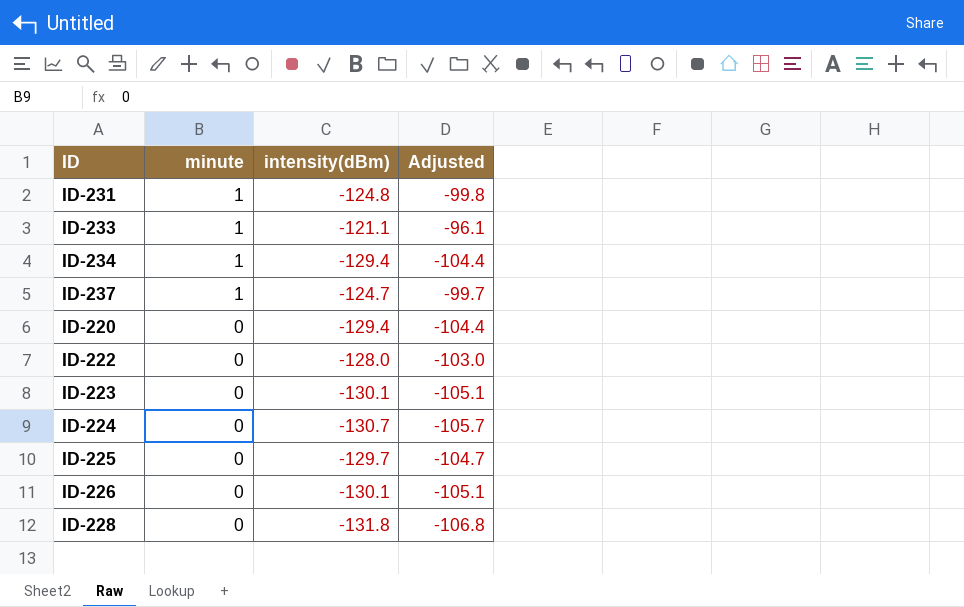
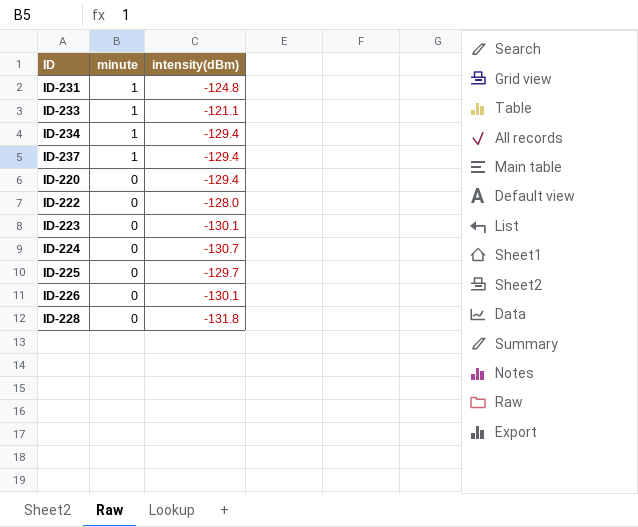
column Adjusted | formula: [intensity(dBm)] + 25 -> none
ID-237 | intensity(dBm): -124.7 -> -129.4

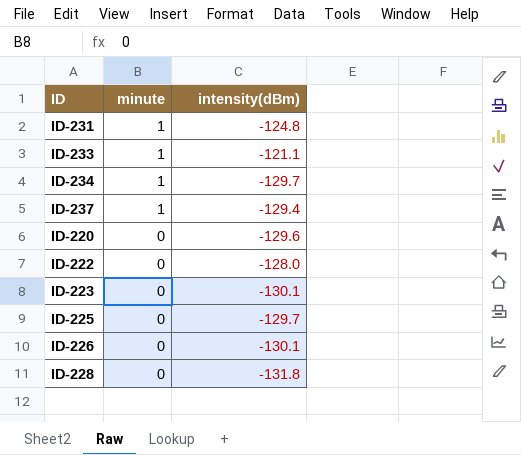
row ID-224: 0 | -130.7 -> none
ID-234 | intensity(dBm): -129.4 -> -129.7
ID-220 | intensity(dBm): -129.4 -> -129.6

